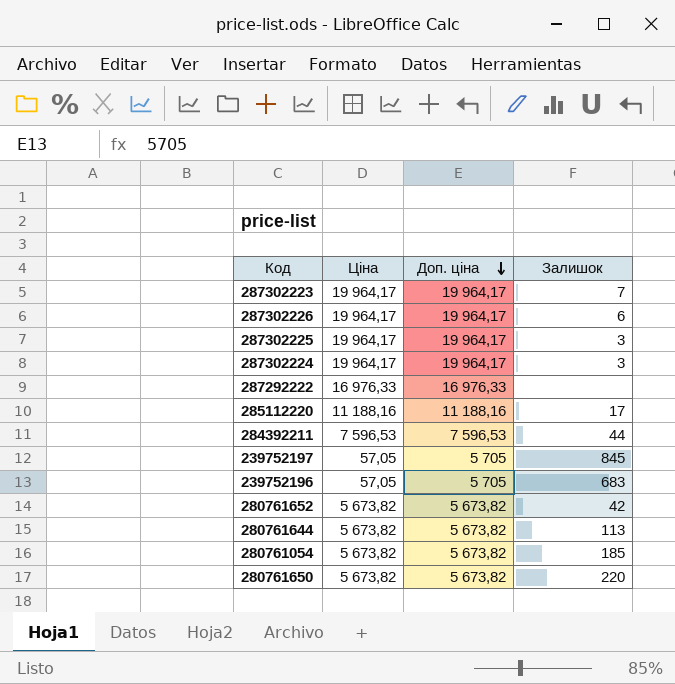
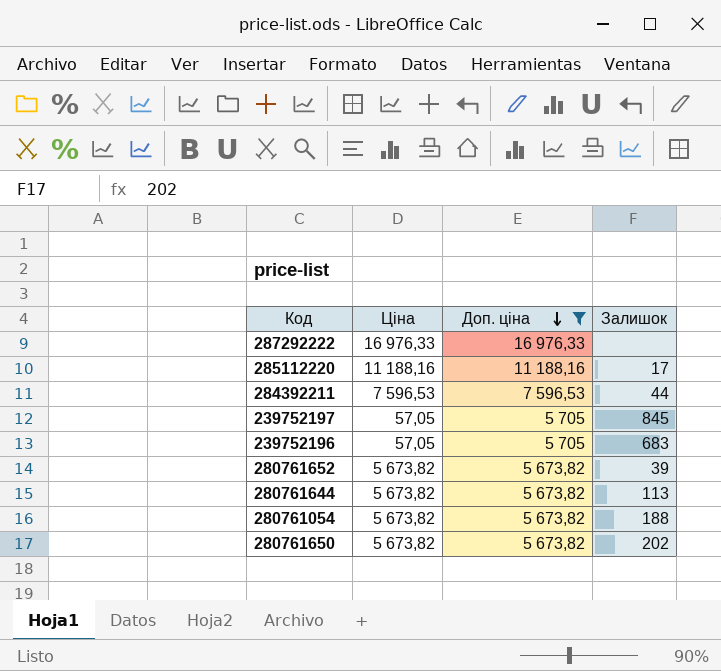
filter: none -> Доп. ціна != 19 964,17
280761652 | Залишок: 42 -> 39
280761054 | Залишок: 185 -> 188
280761650 | Залишок: 220 -> 202

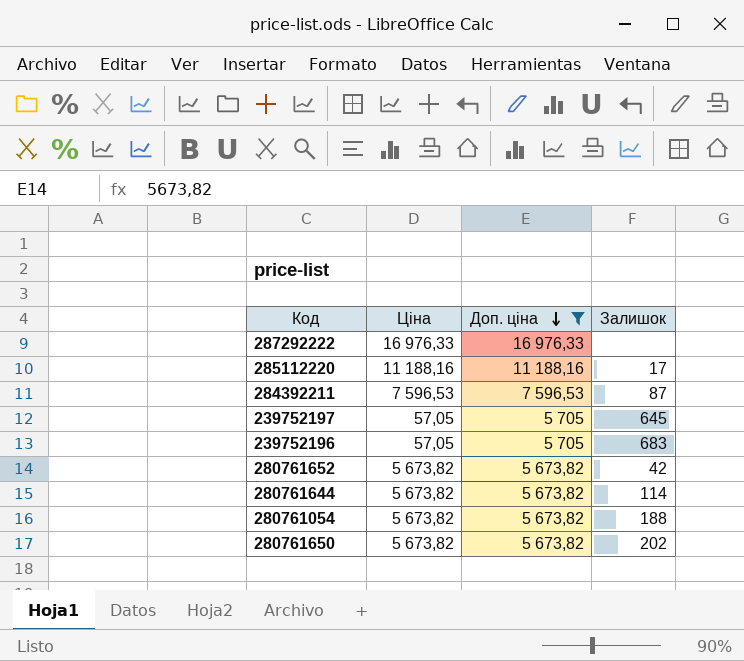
284392211 | Залишок: 44 -> 87
239752197 | Залишок: 845 -> 645
280761652 | Залишок: 39 -> 42
280761644 | Залишок: 113 -> 114

